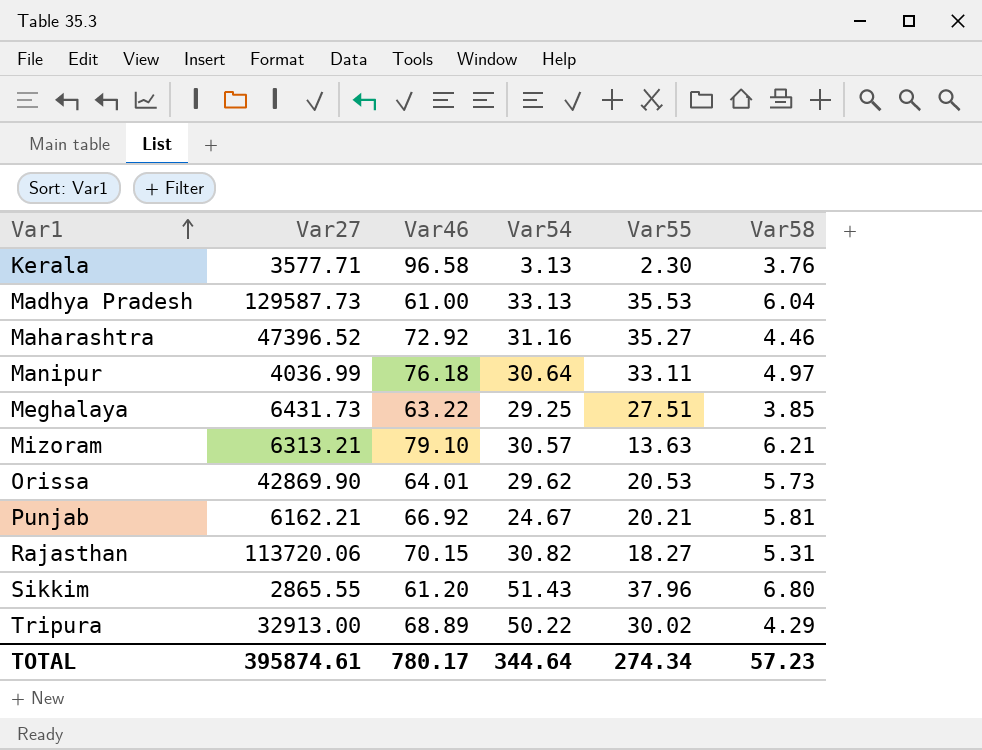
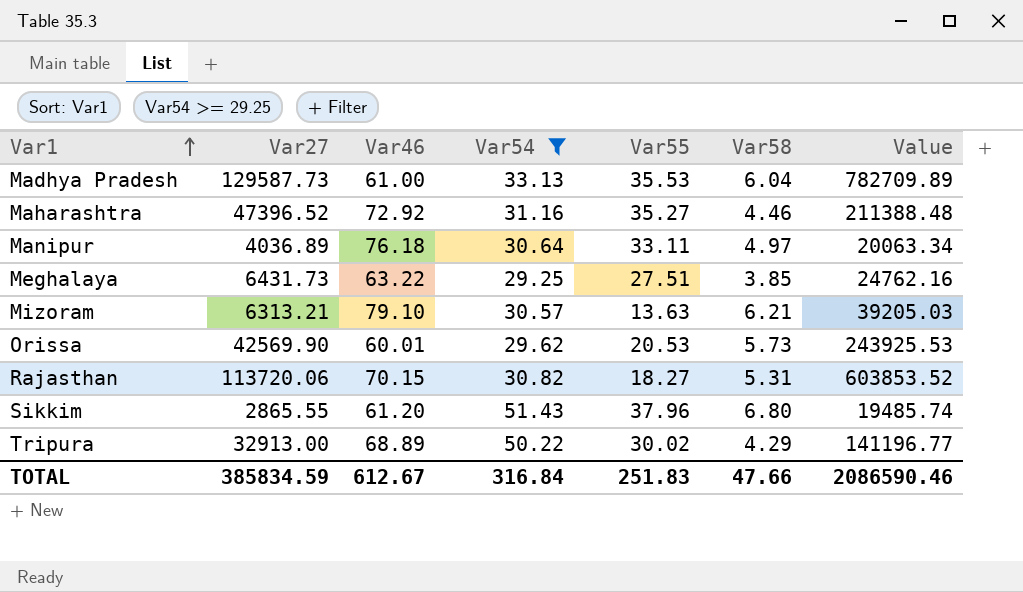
filter: none -> Var54 >= 29.25
column Value | formula: none -> [Var27] * [Var58]
Manipur | Var27: 4036.99 -> 4036.89
Orissa | Var27: 42869.90 -> 42569.90
Orissa | Var46: 64.01 -> 60.01
TOTAL | Var27: 395874.61 -> 385834.59
TOTAL | Var46: 780.17 -> 612.67
TOTAL | Var54: 344.64 -> 316.84
TOTAL | Var55: 274.34 -> 251.83
TOTAL | Var58: 57.23 -> 47.66

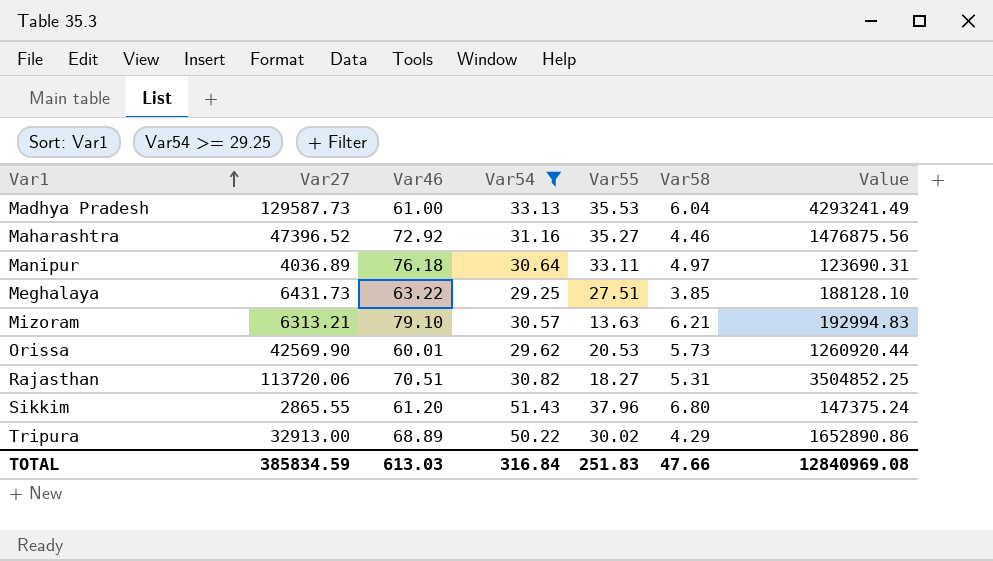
column Value | formula: [Var27] * [Var58] -> [Var27] * [Var54]
Rajasthan | Var46: 70.15 -> 70.51
TOTAL | Var46: 612.67 -> 613.03
TOTAL | Value: 2086590.46 -> 12840969.08

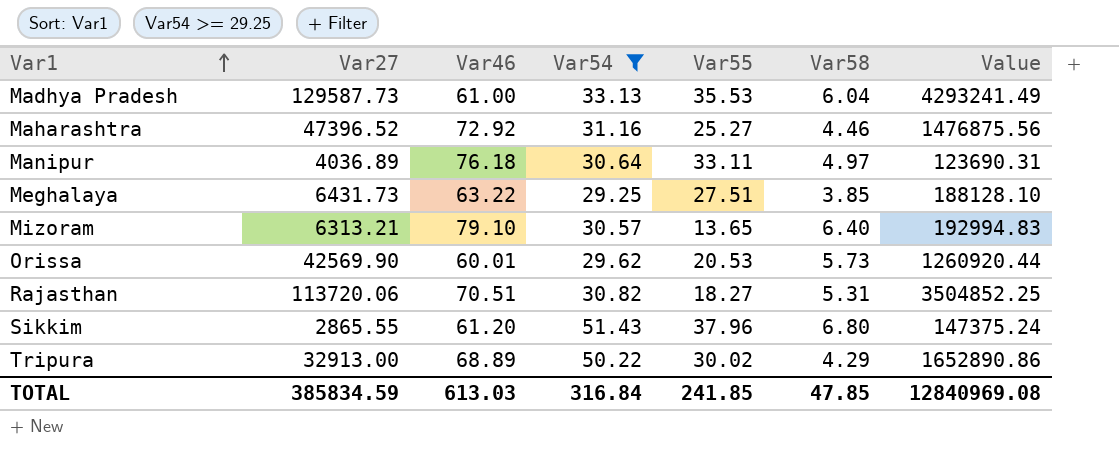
Maharashtra | Var55: 35.27 -> 25.27
Mizoram | Var55: 13.63 -> 13.65
Mizoram | Var58: 6.21 -> 6.40
TOTAL | Var55: 251.83 -> 241.85
TOTAL | Var58: 47.66 -> 47.85

